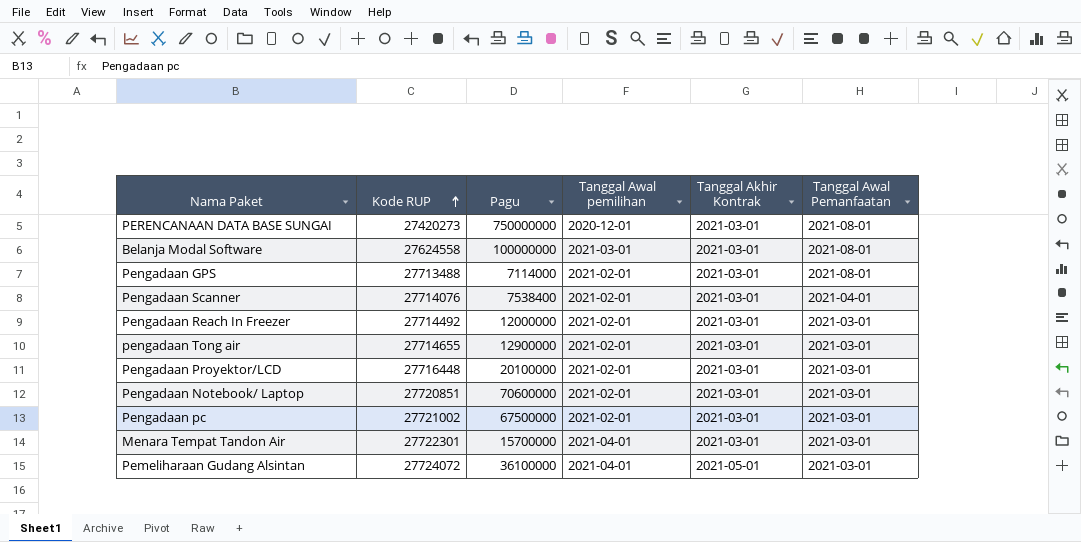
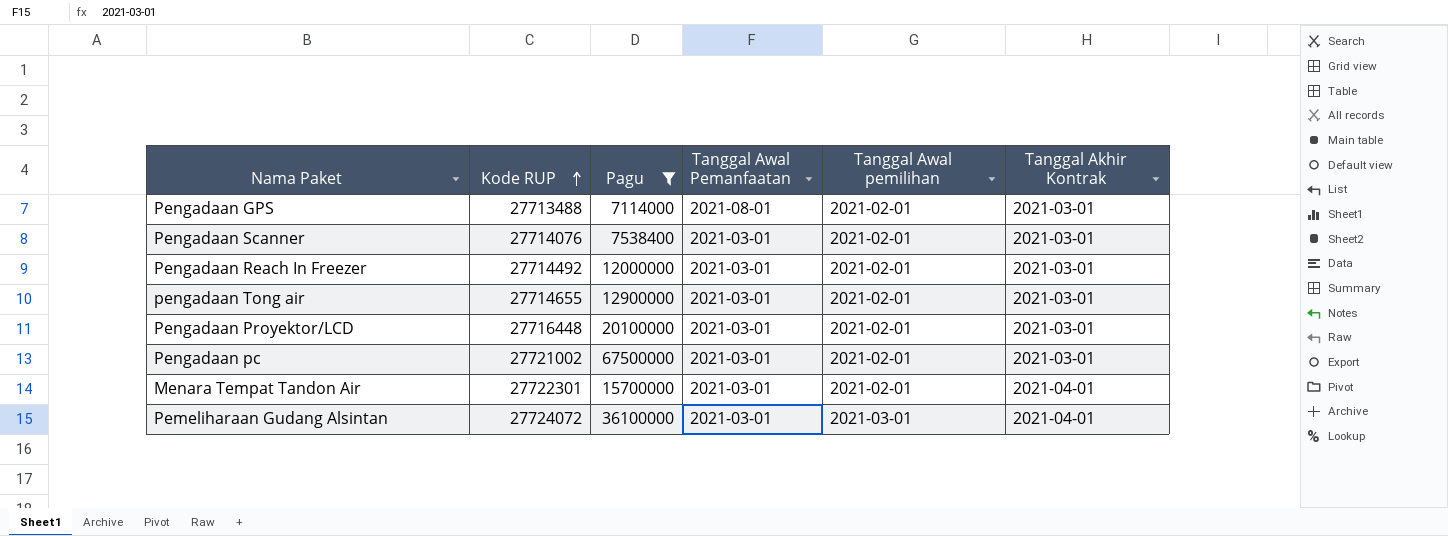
filter: none -> Pagu <= 67500000
column Tanggal Awal Pemanfaatan | position: 6 -> 4
Pengadaan Scanner | Tanggal Awal Pemanfaatan: 2021-04-01 -> 2021-03-01
Menara Tempat Tandon Air | Tanggal Awal pemilihan: 2021-04-01 -> 2021-02-01
Menara Tempat Tandon Air | Tanggal Akhir Kontrak: 2021-03-01 -> 2021-04-01
Pemeliharaan Gudang Alsintan | Tanggal Awal pemilihan: 2021-04-01 -> 2021-03-01
Pemeliharaan Gudang Alsintan | Tanggal Akhir Kontrak: 2021-05-01 -> 2021-04-01

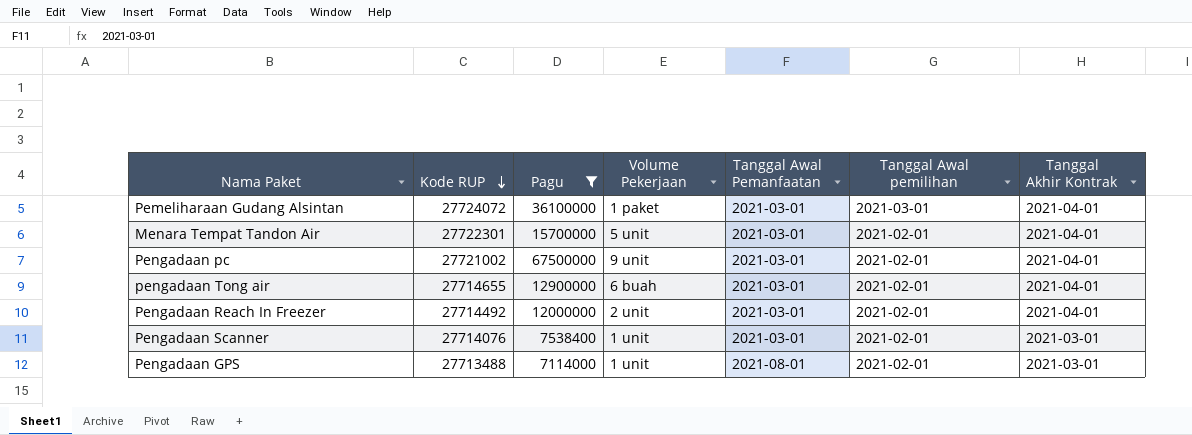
row order: Kode RUP ascending -> Kode RUP descending
column Volume Pekerjaan | position: none -> 4
row Pengadaan Proyektor/LCD: 27716448 | 20100000 | 2021-03-01 | 2021-02-01 | 2021-03-01 -> none
Pengadaan pc | Tanggal Akhir Kontrak: 2021-03-01 -> 2021-04-01
pengadaan Tong air | Tanggal Akhir Kontrak: 2021-03-01 -> 2021-04-01
Pengadaan Reach In Freezer | Tanggal Akhir Kontrak: 2021-03-01 -> 2021-04-01

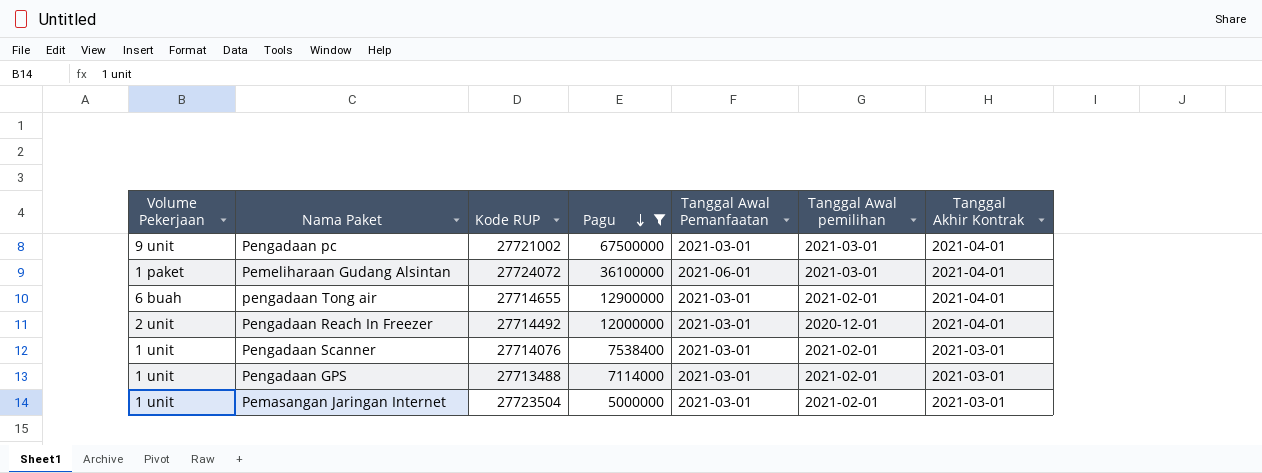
row order: Kode RUP descending -> Pagu descending
column Volume Pekerjaan | position: 4 -> 1
row Menara Tempat Tandon Air: 27722301 | 15700000 | 5 unit | 2021-03-01 | 2021-02-01 | 2021-04-01 -> none
Pengadaan pc | Tanggal Awal pemilihan: 2021-02-01 -> 2021-03-01
Pemeliharaan Gudang Alsintan | Tanggal Awal Pemanfaatan: 2021-03-01 -> 2021-06-01
Pengadaan Reach In Freezer | Tanggal Awal pemilihan: 2021-02-01 -> 2020-12-01
Pengadaan GPS | Tanggal Awal Pemanfaatan: 2021-08-01 -> 2021-03-01
row Pemasangan Jaringan Internet: none -> 1 unit | 27723504 | 5000000 | 2021-03-01 | 2021-02-01 | 2021-03-01

